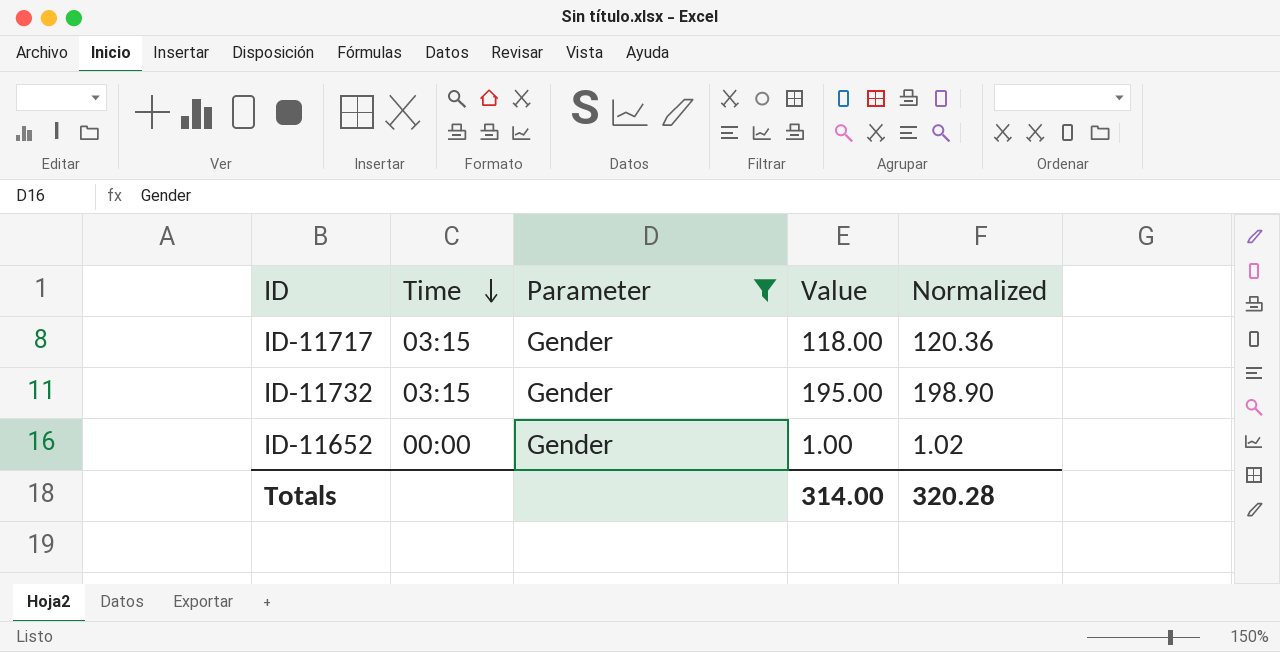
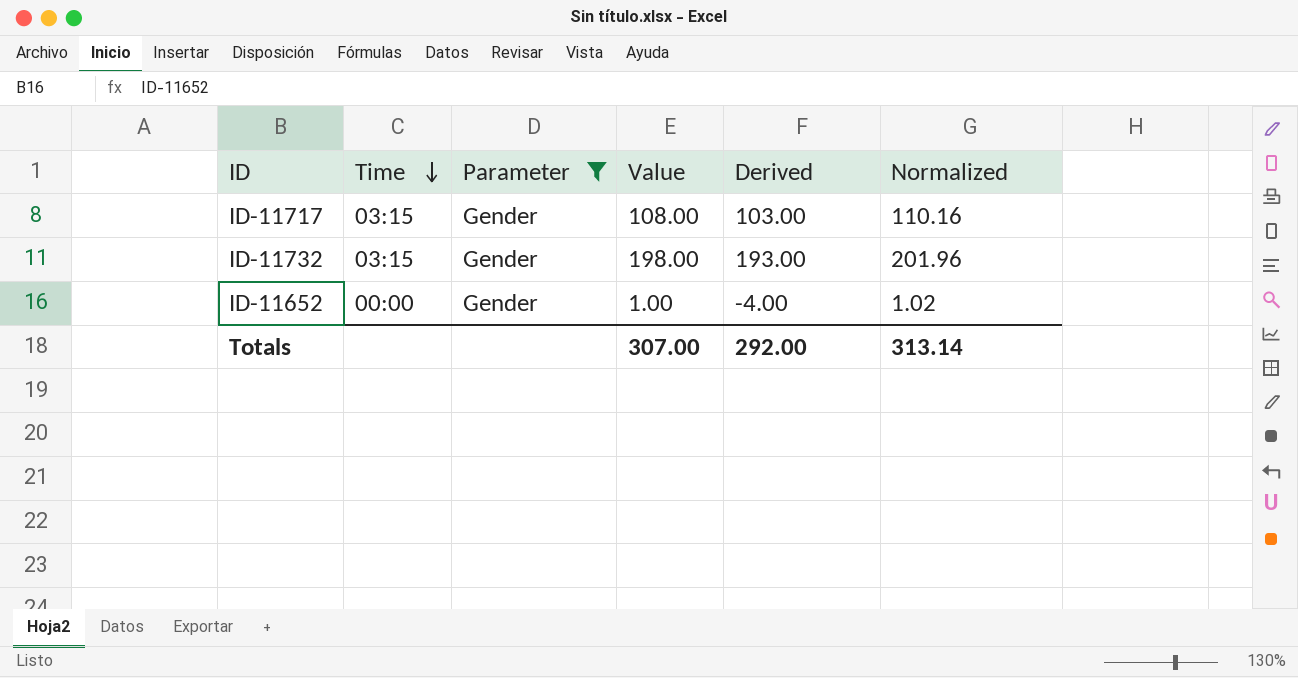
column Derived | formula: none -> [Value] - 5
ID-11717 | Value: 118.00 -> 108.00
ID-11717 | Normalized: 120.36 -> 110.16
ID-11732 | Value: 195.00 -> 198.00
ID-11732 | Normalized: 198.90 -> 201.96
Totals | Value: 314.00 -> 307.00
Totals | Normalized: 320.28 -> 313.14

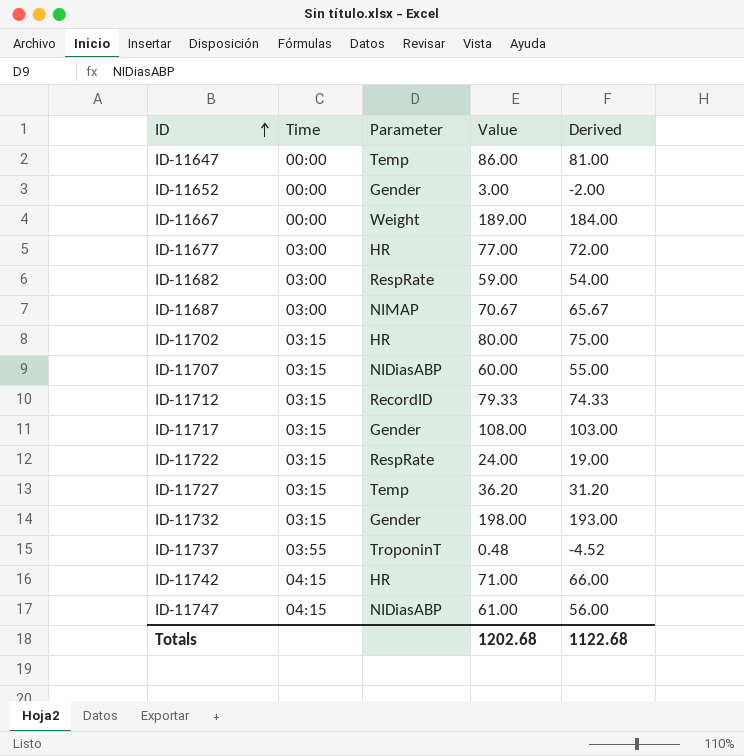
filter: Parameter = Gender -> none
row order: Time descending -> ID ascending
column Normalized | formula: [Value] * 1.02 -> none
ID-11652 | Value: 1.00 -> 3.00
ID-11652 | Derived: -4.00 -> -2.00
Totals | Value: 307.00 -> 1202.68
Totals | Derived: 292.00 -> 1122.68

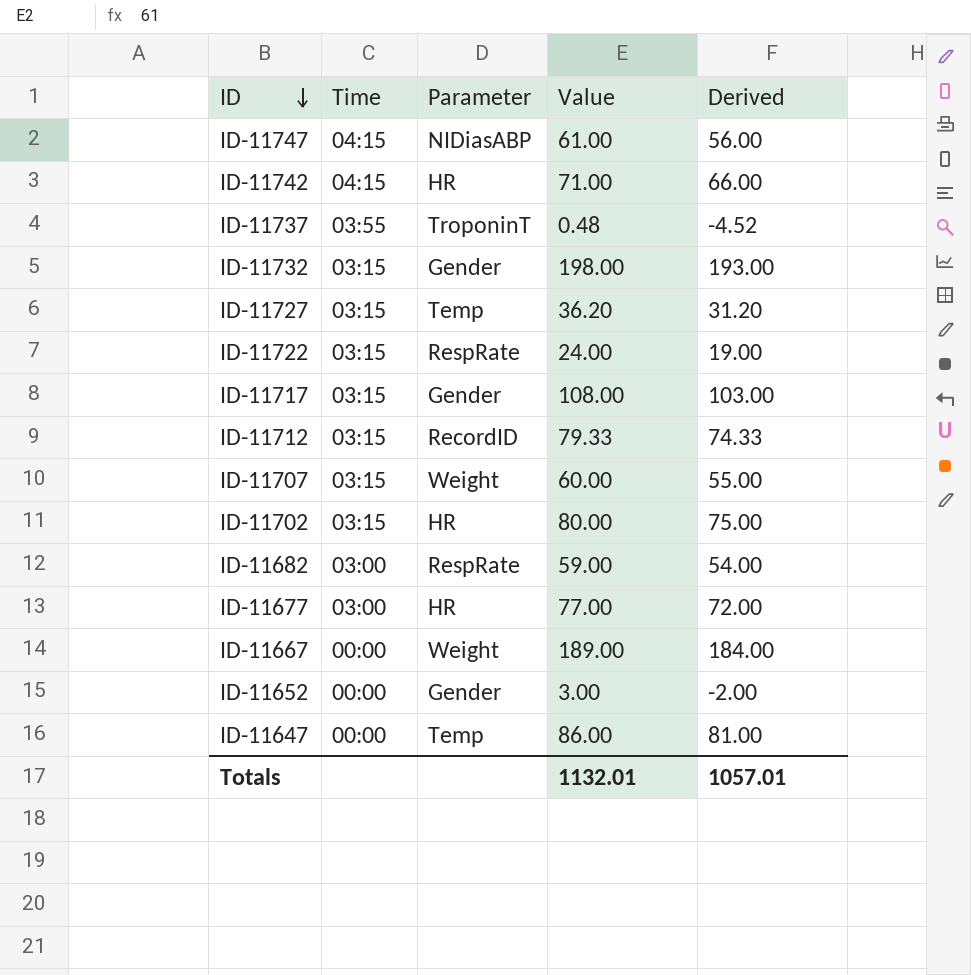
row order: ID ascending -> ID descending
row ID-11687: 03:00 | NIMAP | 70.67 | 65.67 -> none
ID-11707 | Parameter: NIDiasABP -> Weight
Totals | Value: 1202.68 -> 1132.01
Totals | Derived: 1122.68 -> 1057.01

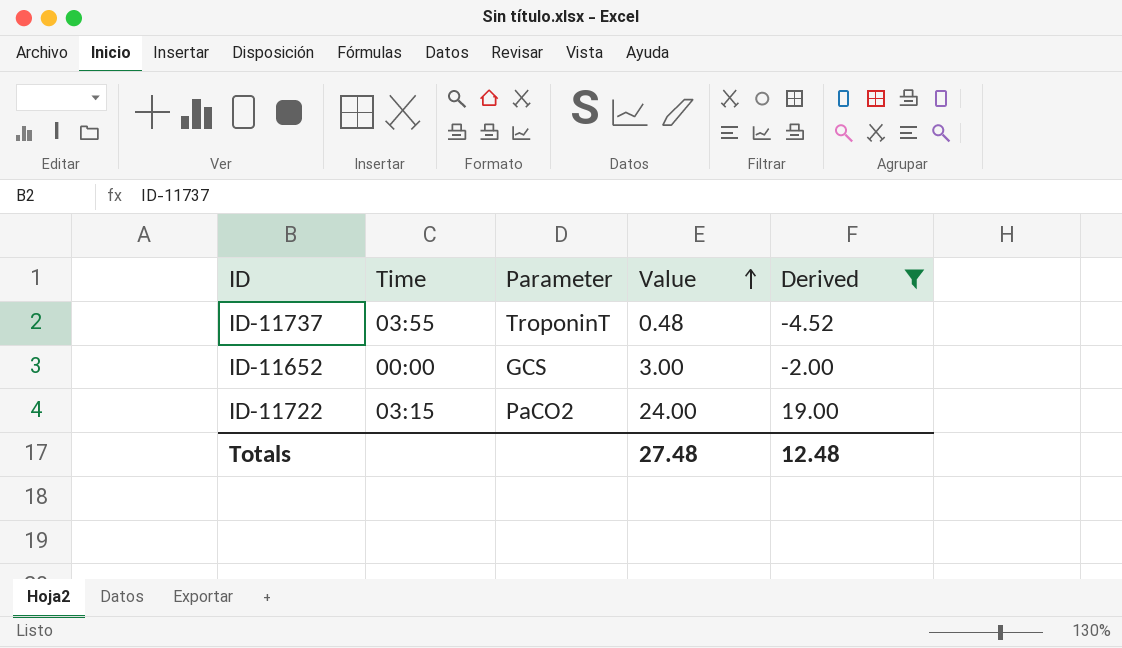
filter: none -> Derived <= 19.00
row order: ID descending -> Value ascending
ID-11652 | Parameter: Gender -> GCS
ID-11722 | Parameter: RespRate -> PaCO2
Totals | Value: 1132.01 -> 27.48
Totals | Derived: 1057.01 -> 12.48

